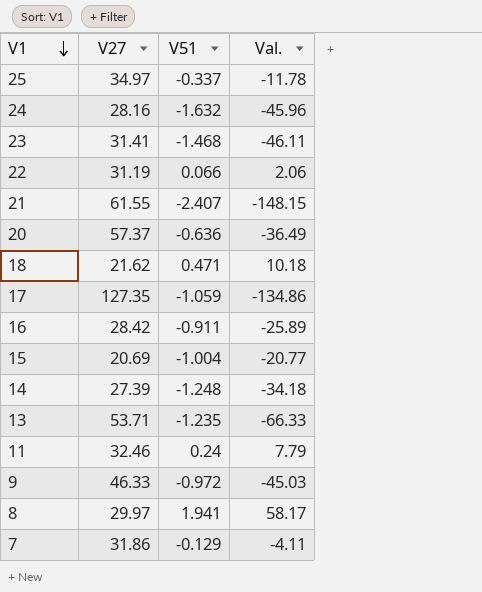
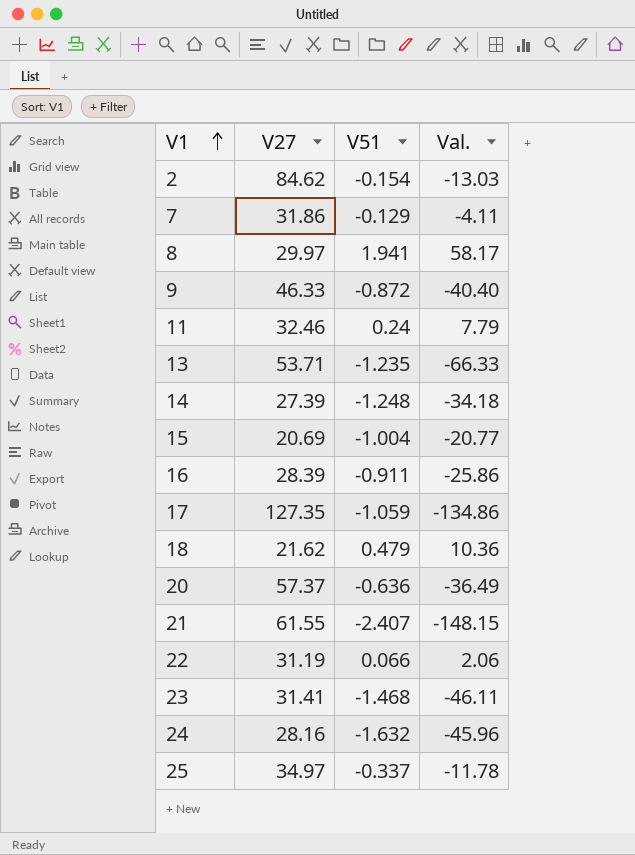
row order: V1 descending -> V1 ascending
row 2: none -> 84.62 | -0.154 | -13.03
9 | V51: -0.972 -> -0.872
9 | Val.: -45.03 -> -40.40
16 | V27: 28.42 -> 28.39
16 | Val.: -25.89 -> -25.86
18 | V51: 0.471 -> 0.479
18 | Val.: 10.18 -> 10.36

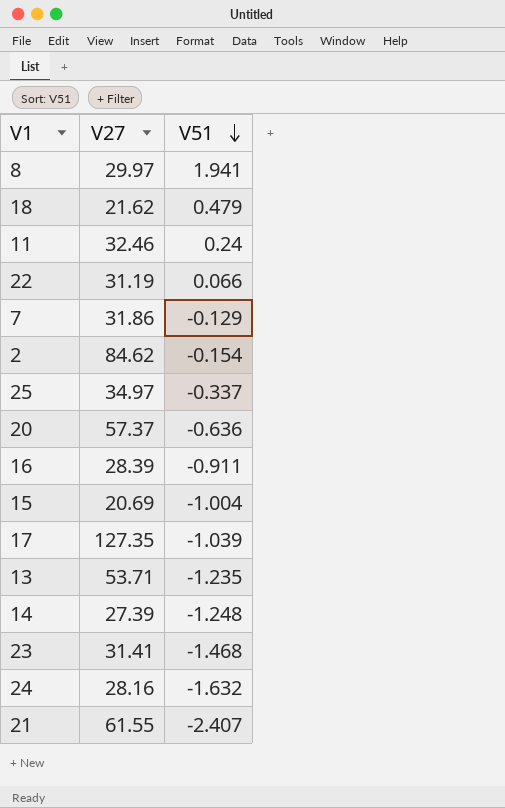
row order: V1 ascending -> V51 descending
column Val. | formula: [V27] * [V51] -> none
row 9: 46.33 | -0.872 | -40.40 -> none
17 | V51: -1.059 -> -1.039

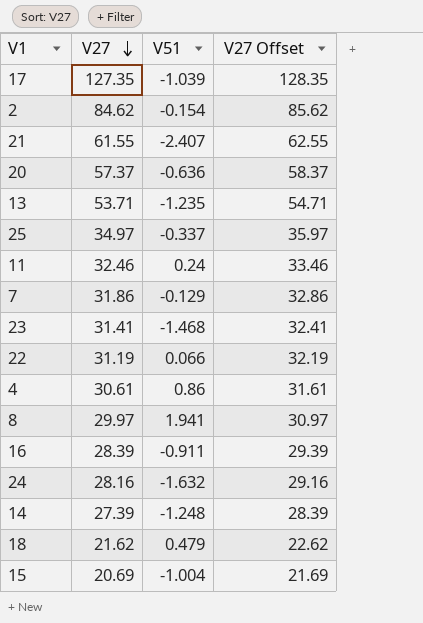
row order: V51 descending -> V27 descending
column V27 Offset | formula: none -> [V27] + 1
row 4: none -> 30.61 | 0.86 | 31.61

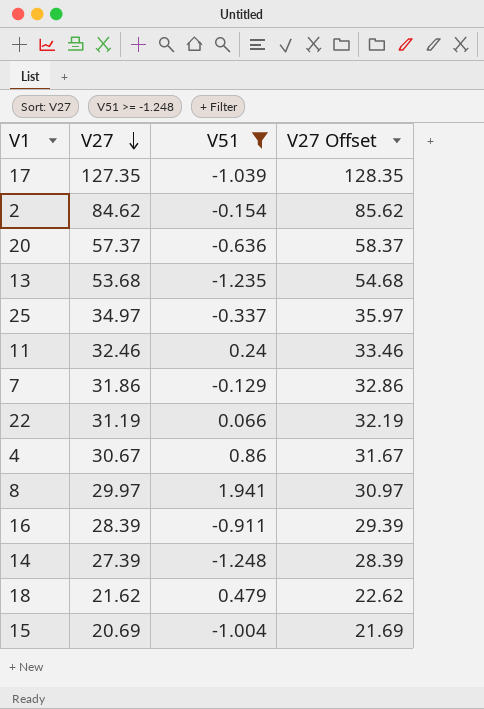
filter: none -> V51 >= -1.248
13 | V27: 53.71 -> 53.68
13 | V27 Offset: 54.71 -> 54.68
4 | V27: 30.61 -> 30.67
4 | V27 Offset: 31.61 -> 31.67

